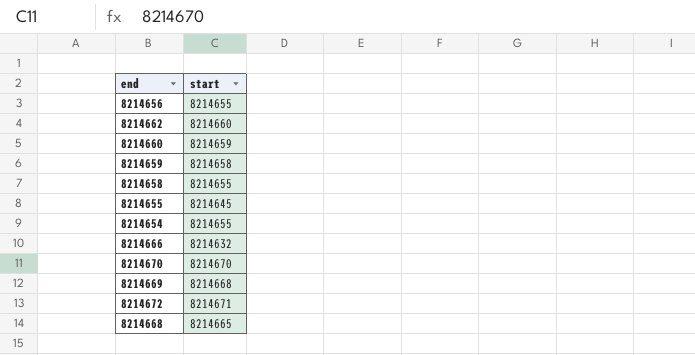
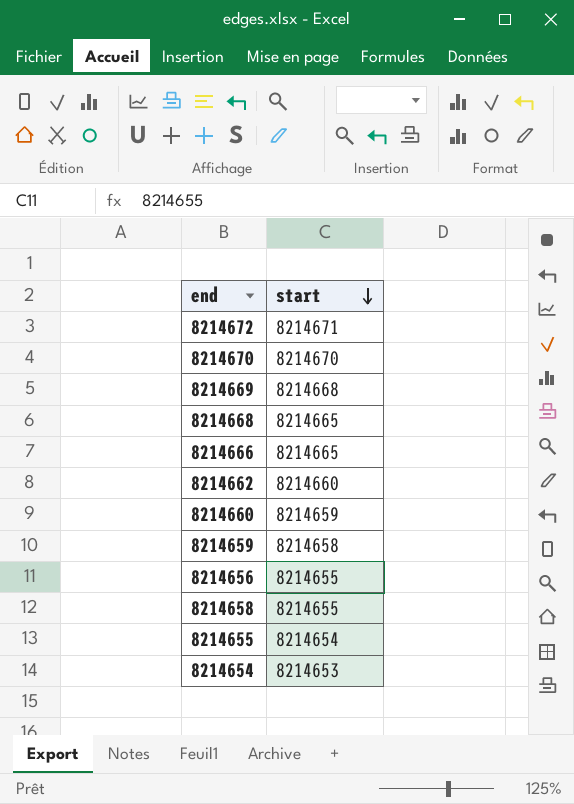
row order: none -> start descending
8214666 | start: 8214632 -> 8214665
8214655 | start: 8214645 -> 8214654
8214654 | start: 8214655 -> 8214653

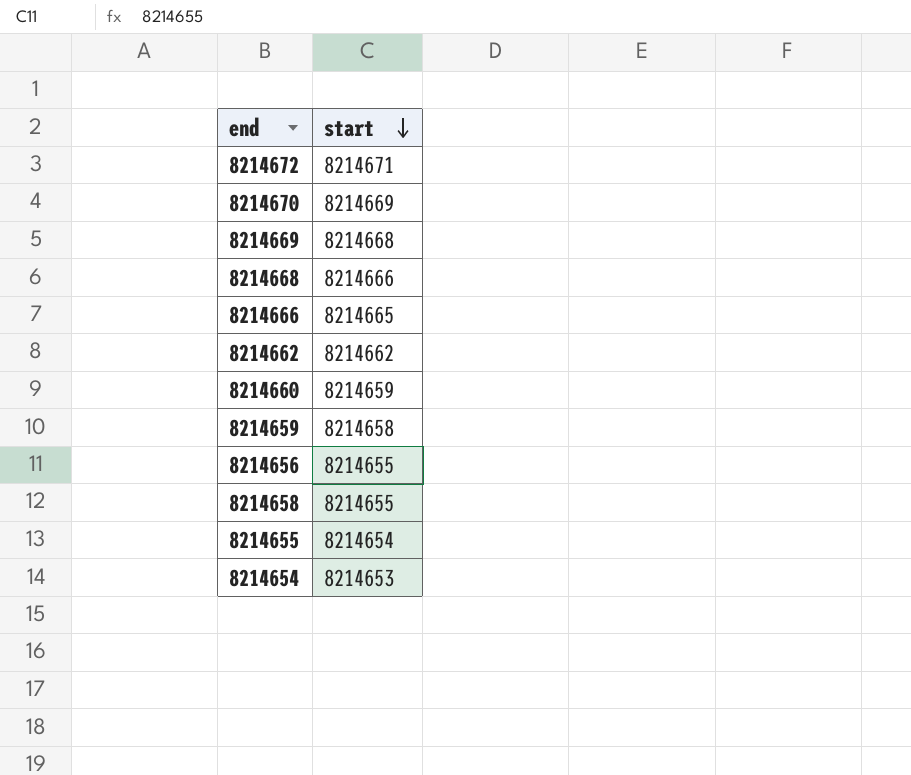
8214670 | start: 8214670 -> 8214669
8214668 | start: 8214665 -> 8214666
8214662 | start: 8214660 -> 8214662

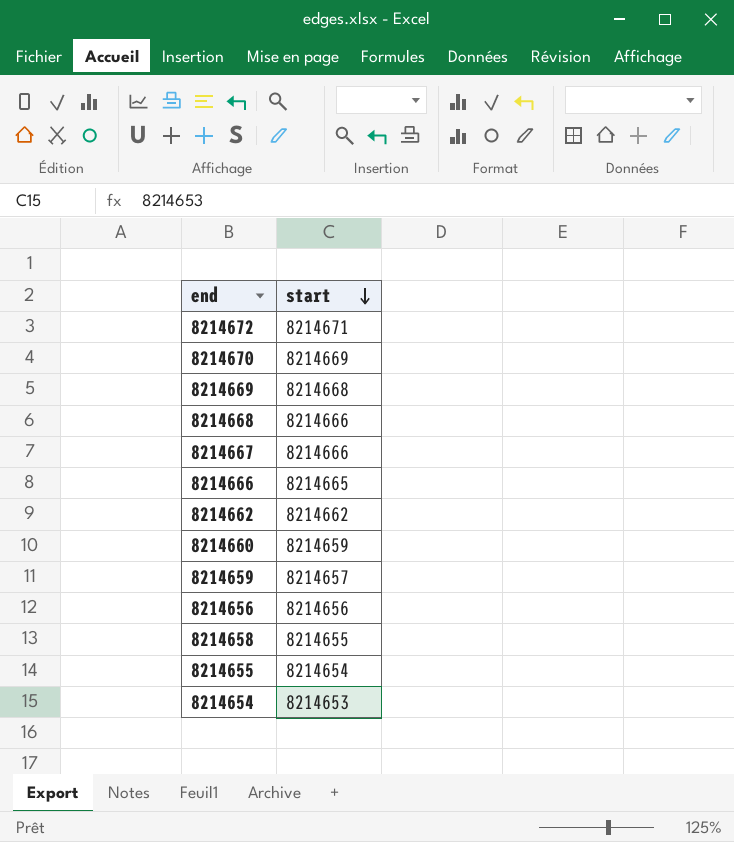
row 8214667: none -> 8214666
8214659 | start: 8214658 -> 8214657
8214656 | start: 8214655 -> 8214656

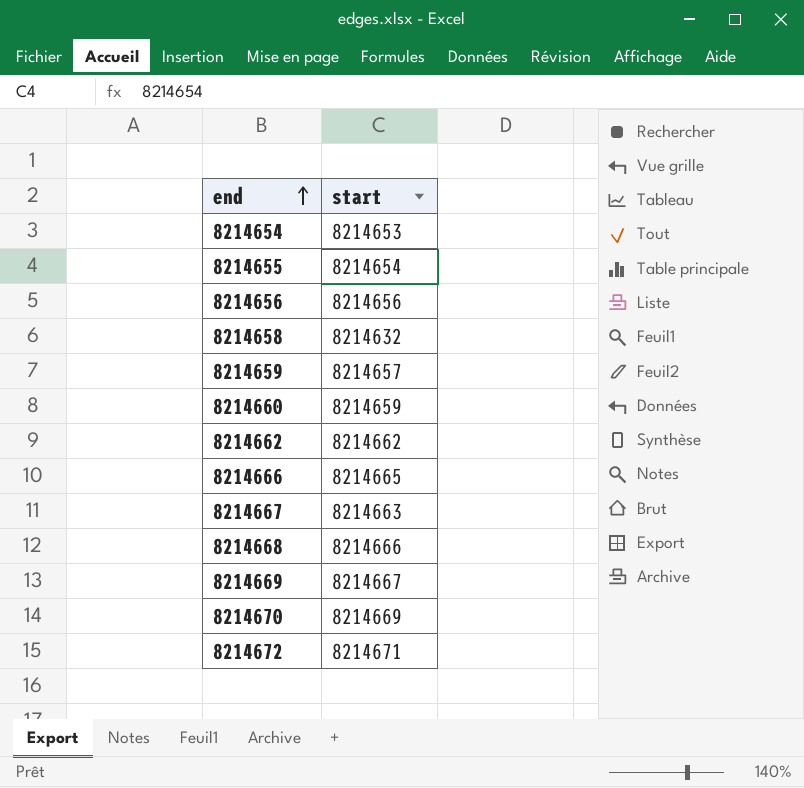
row order: start descending -> end ascending
8214658 | start: 8214655 -> 8214632
8214667 | start: 8214666 -> 8214663
8214669 | start: 8214668 -> 8214667

